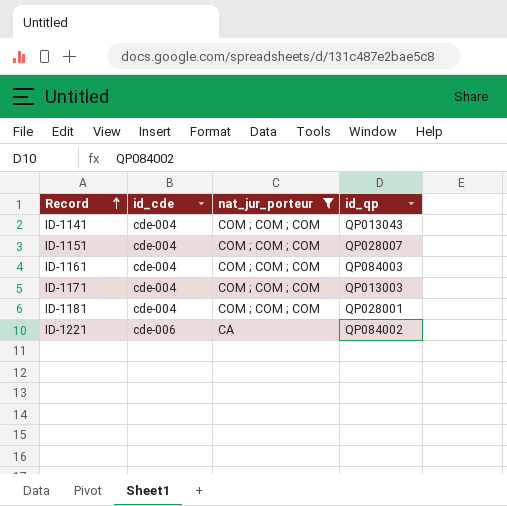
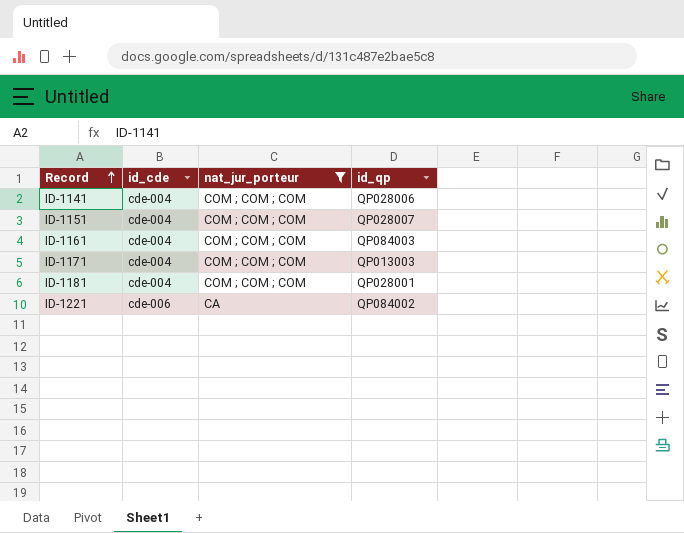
ID-1141 | id_qp: QP013043 -> QP028006

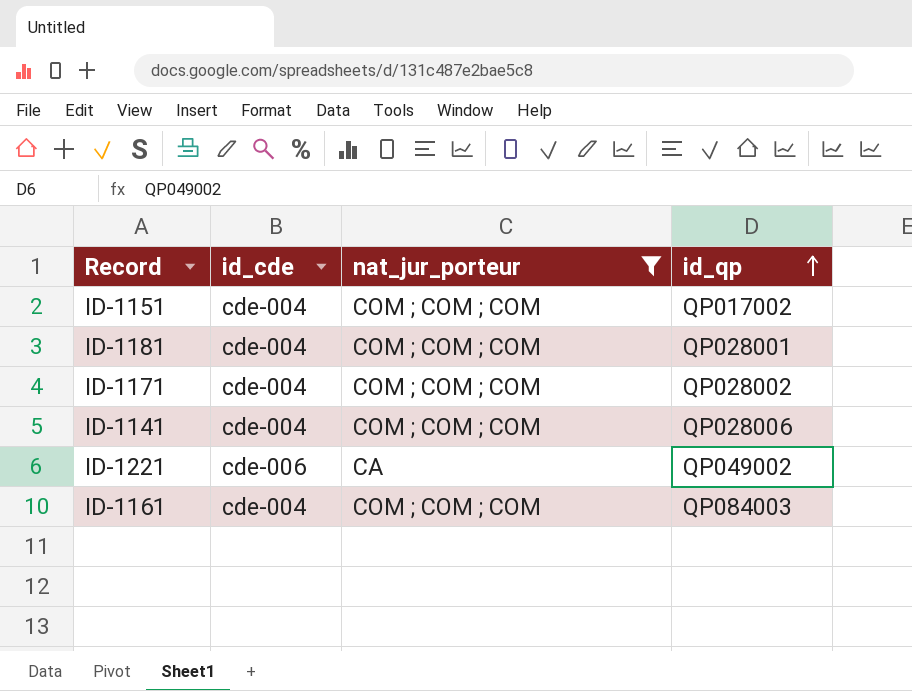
row order: Record ascending -> id_qp ascending
ID-1151 | id_qp: QP028007 -> QP017002
ID-1171 | id_qp: QP013003 -> QP028002
ID-1221 | id_qp: QP084002 -> QP049002

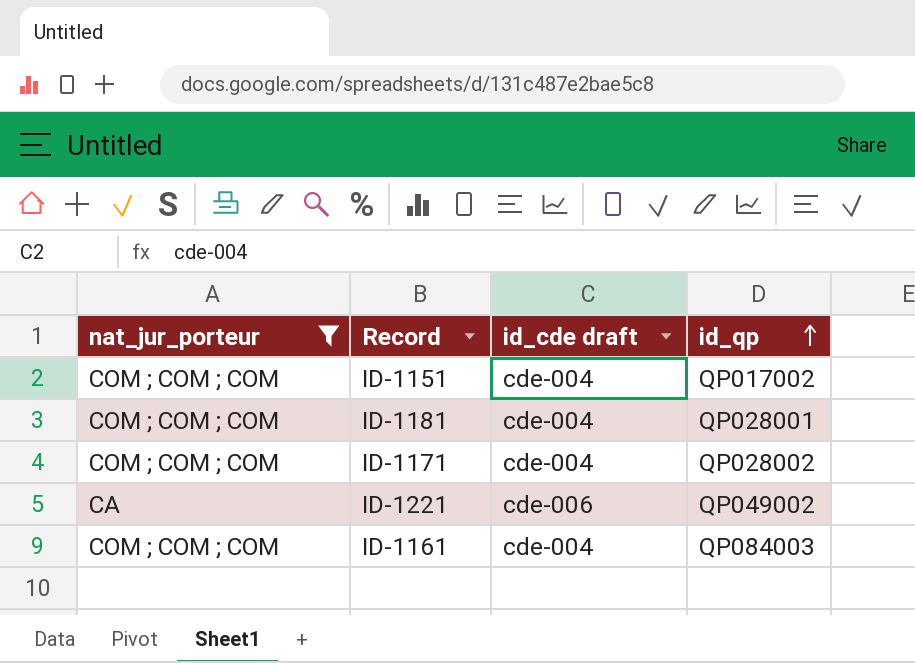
column nat_jur_porteur | position: 3 -> 1
column name: id_cde -> id_cde draft
row ID-1141: cde-004 | COM ; COM ; COM | QP028006 -> none

